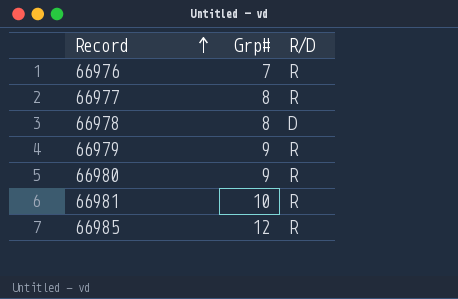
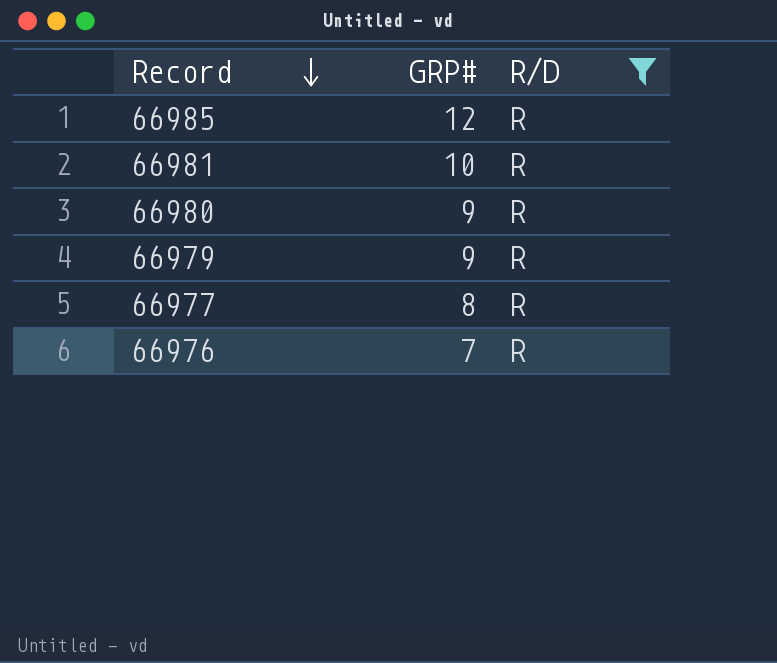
filter: none -> R/D = R
row order: Record ascending -> Record descending
column name: Grp# -> GRP#

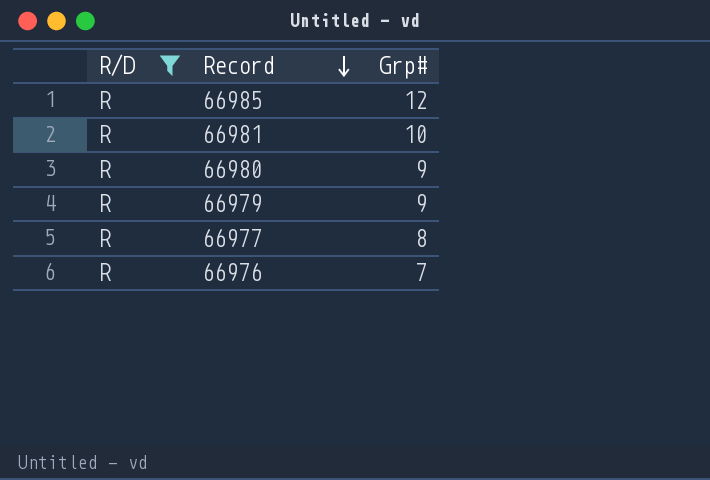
column R/D | position: 3 -> 1
column name: GRP# -> Grp#

